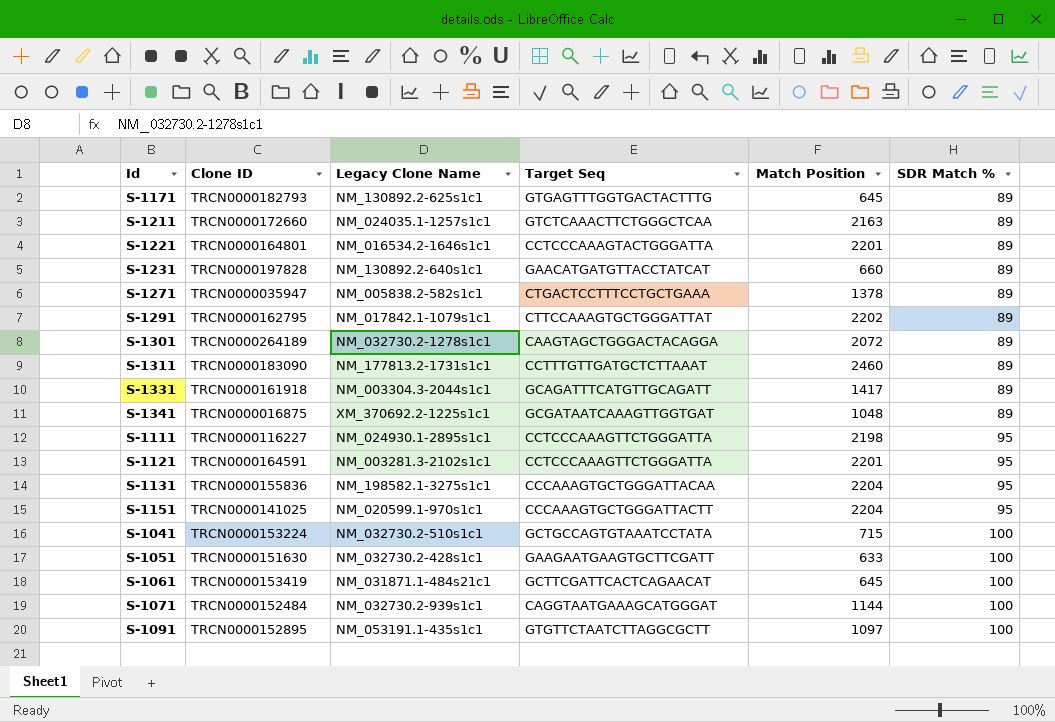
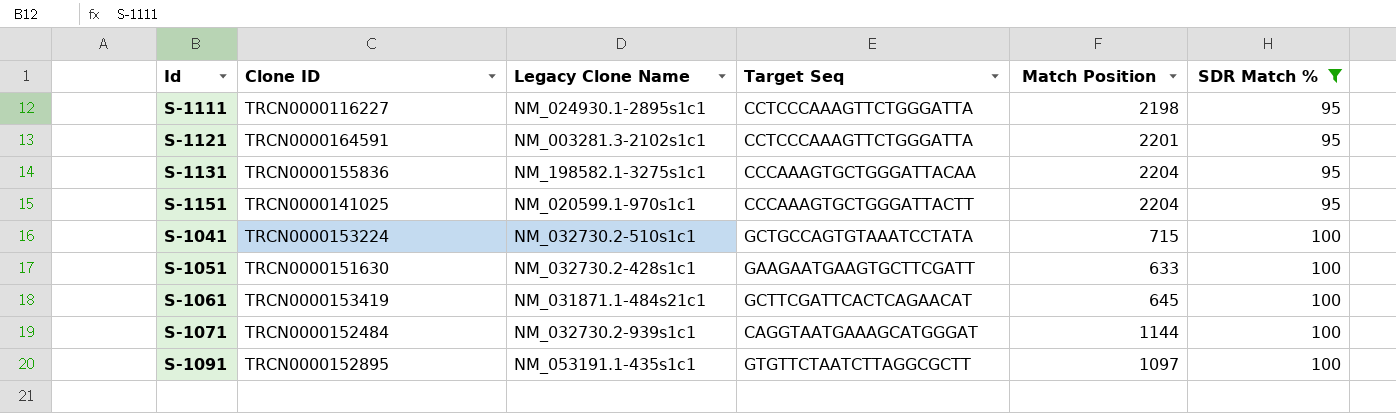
filter: none -> SDR Match % != 89

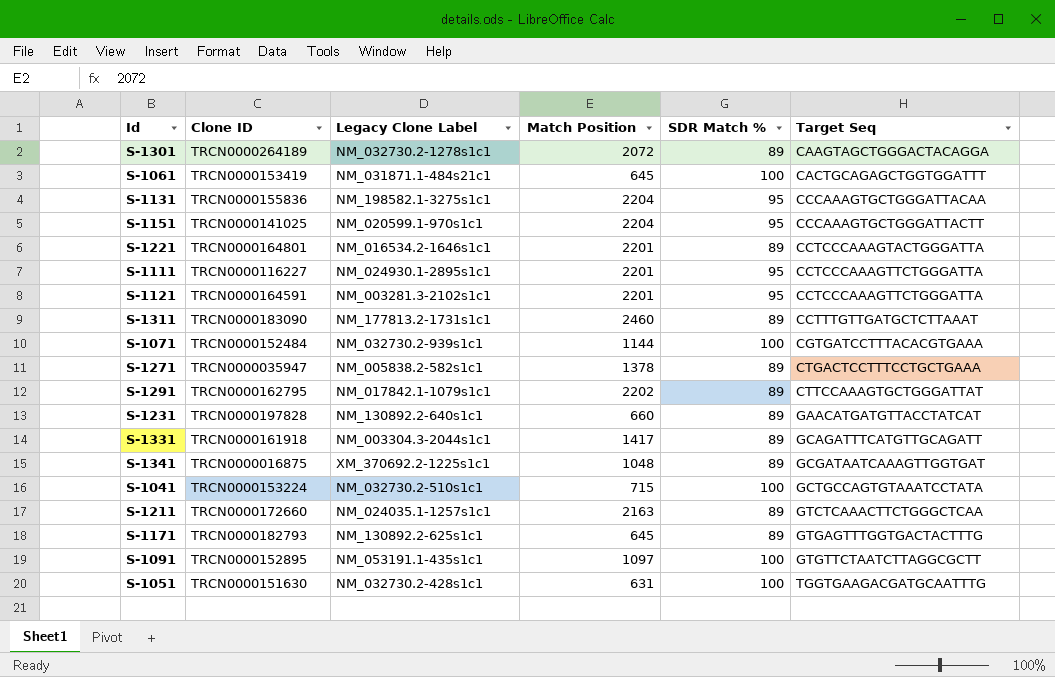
filter: SDR Match % != 89 -> none
row order: SDR Match % ascending -> Target Seq ascending
column name: Legacy Clone Name -> Legacy Clone Label
column Target Seq | position: 4 -> 6
S-1061 | Target Seq: GCTTCGATTCACTCAGAACAT -> CACTGCAGAGCTGGTGGATTT
S-1111 | Match Position: 2198 -> 2201
S-1071 | Target Seq: CAGGTAATGAAAGCATGGGAT -> CGTGATCCTTTACACGTGAAA
S-1051 | Match Position: 633 -> 631
S-1051 | Target Seq: GAAGAATGAAGTGCTTCGATT -> TGGTGAAGACGATGCAATTTG

